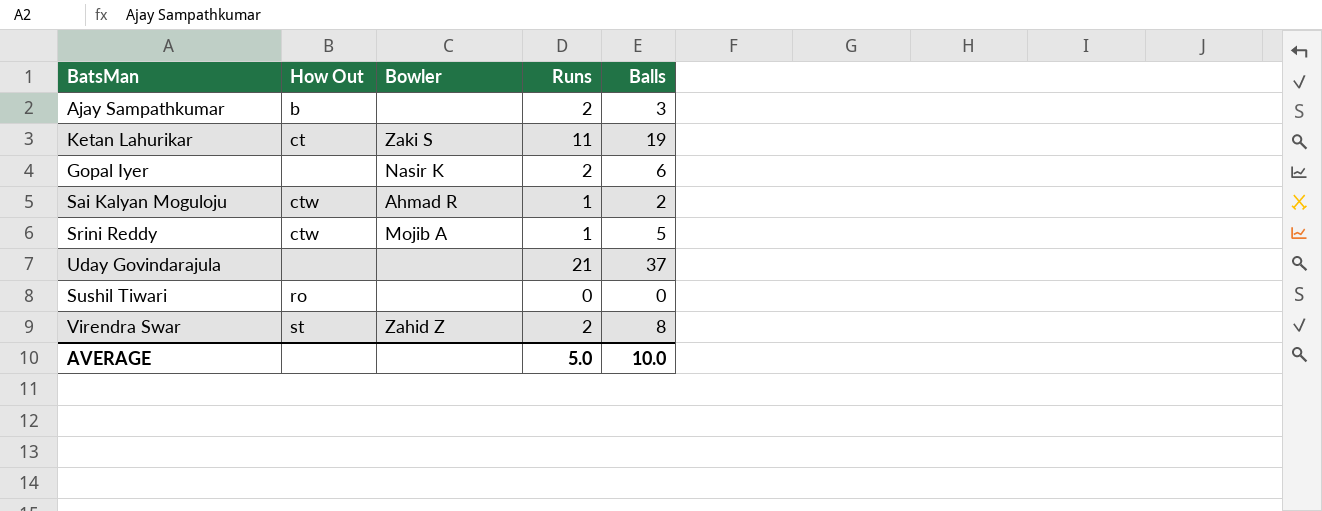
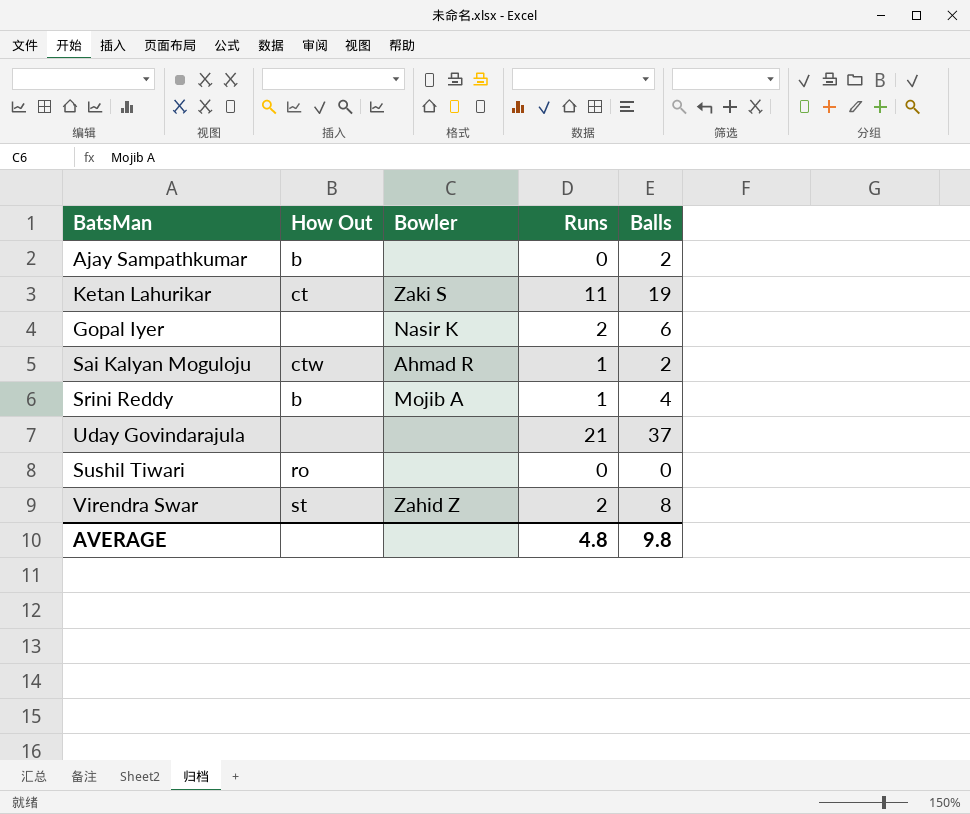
Ajay Sampathkumar | Runs: 2 -> 0
Ajay Sampathkumar | Balls: 3 -> 2
Srini Reddy | How Out: ctw -> b
Srini Reddy | Balls: 5 -> 4
AVERAGE | Runs: 5.0 -> 4.8
AVERAGE | Balls: 10.0 -> 9.8

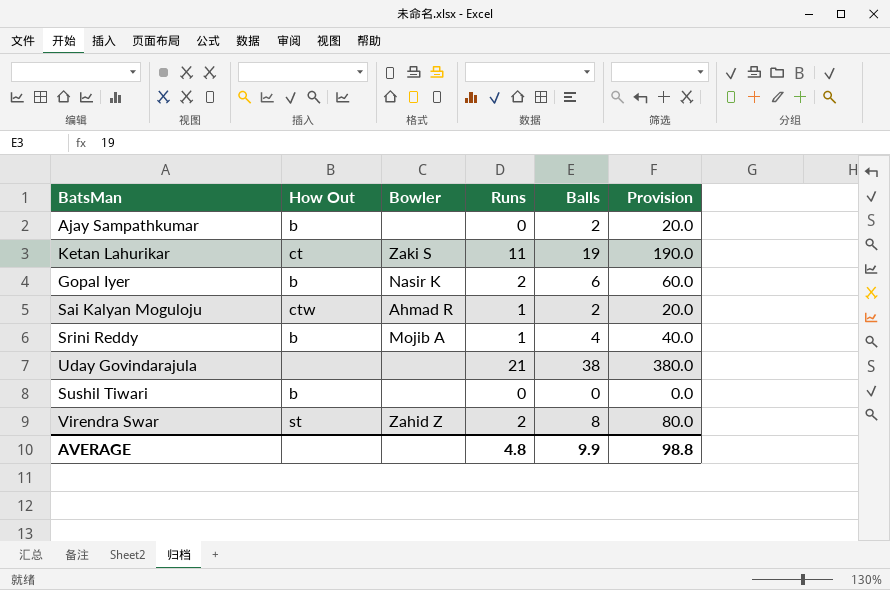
column Provision | formula: none -> [Balls] * 10
Gopal Iyer | How Out: none -> b
Uday Govindarajula | Balls: 37 -> 38
Sushil Tiwari | How Out: ro -> b
AVERAGE | Balls: 9.8 -> 9.9

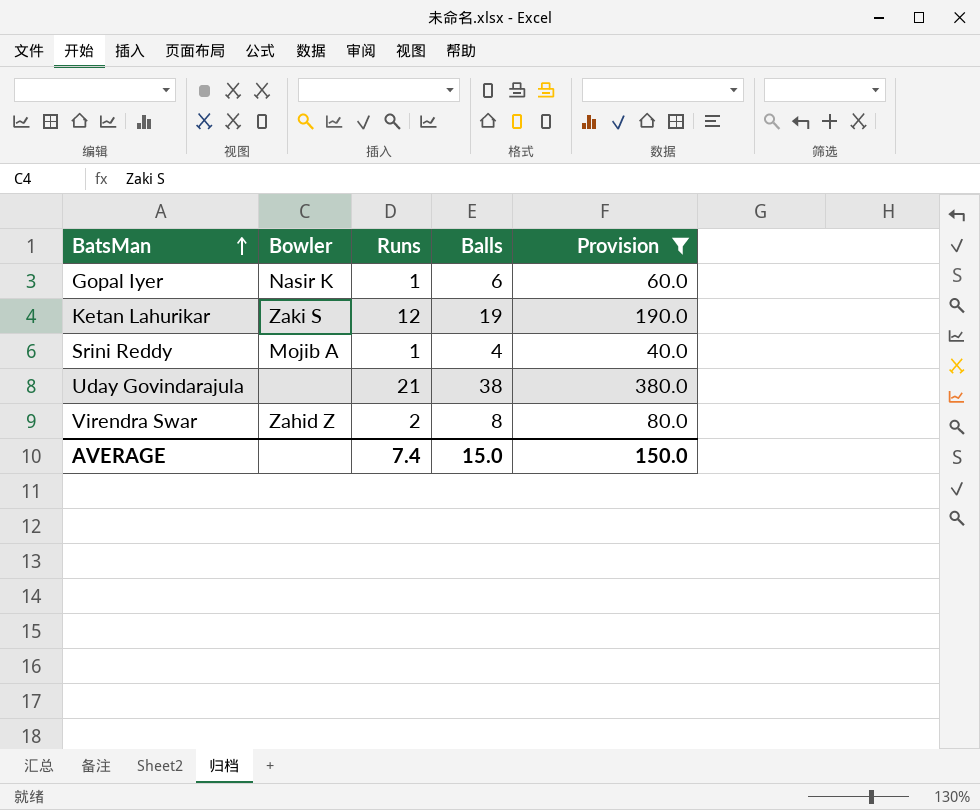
filter: none -> Provision >= 40.0
row order: none -> BatsMan ascending
column How Out | position: 2 -> none
Gopal Iyer | Runs: 2 -> 1
Ketan Lahurikar | Runs: 11 -> 12
AVERAGE | Runs: 4.8 -> 7.4
AVERAGE | Balls: 9.9 -> 15.0
AVERAGE | Provision: 98.8 -> 150.0

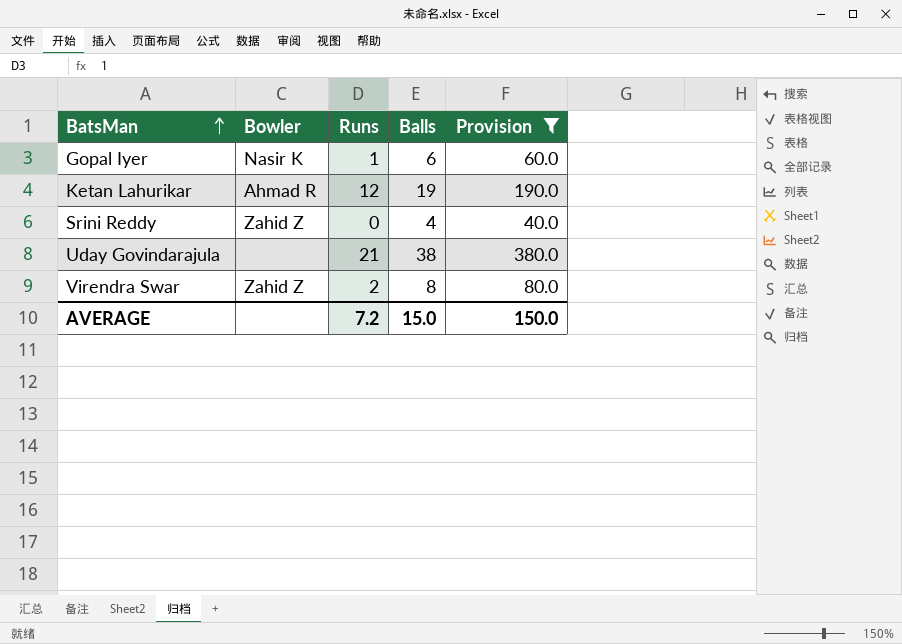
Ketan Lahurikar | Bowler: Zaki S -> Ahmad R
Srini Reddy | Bowler: Mojib A -> Zahid Z
Srini Reddy | Runs: 1 -> 0
AVERAGE | Runs: 7.4 -> 7.2

